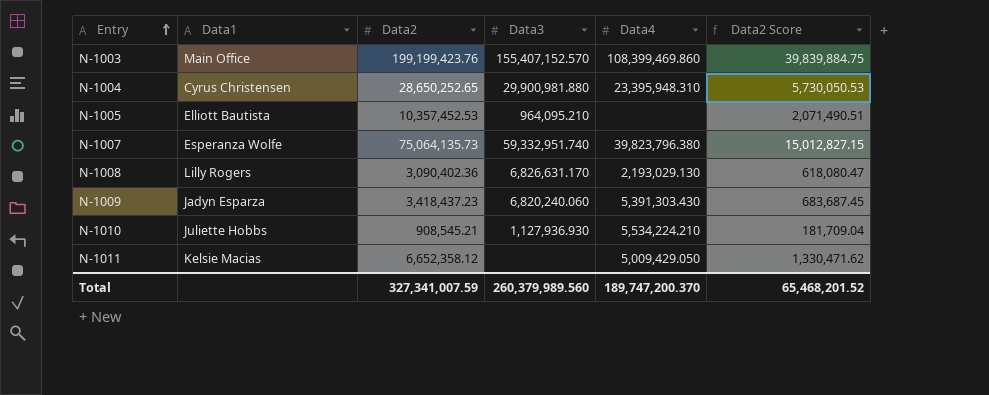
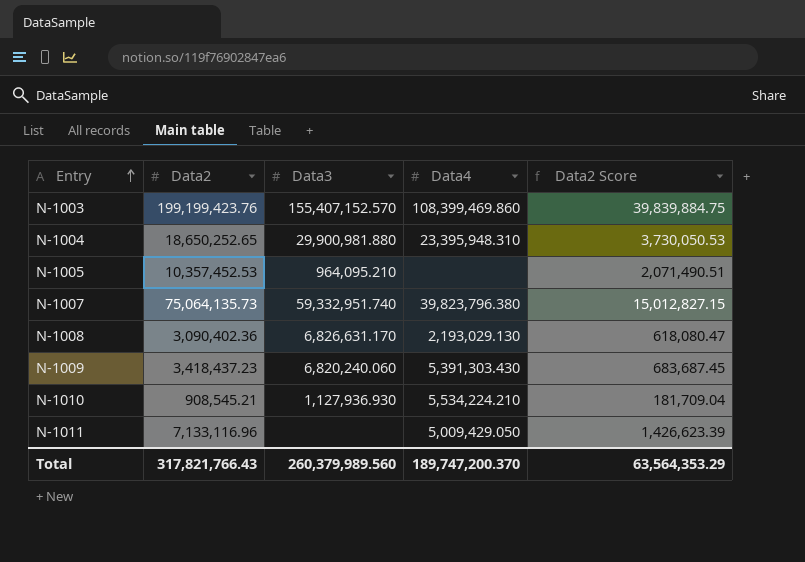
column Data1 | position: 2 -> none
N-1004 | Data2: 28,650,252.65 -> 18,650,252.65
N-1004 | Data2 Score: 5,730,050.53 -> 3,730,050.53
N-1011 | Data2: 6,652,358.12 -> 7,133,116.96
N-1011 | Data2 Score: 1,330,471.62 -> 1,426,623.39
Total | Data2: 327,341,007.59 -> 317,821,766.43
Total | Data2 Score: 65,468,201.52 -> 63,564,353.29

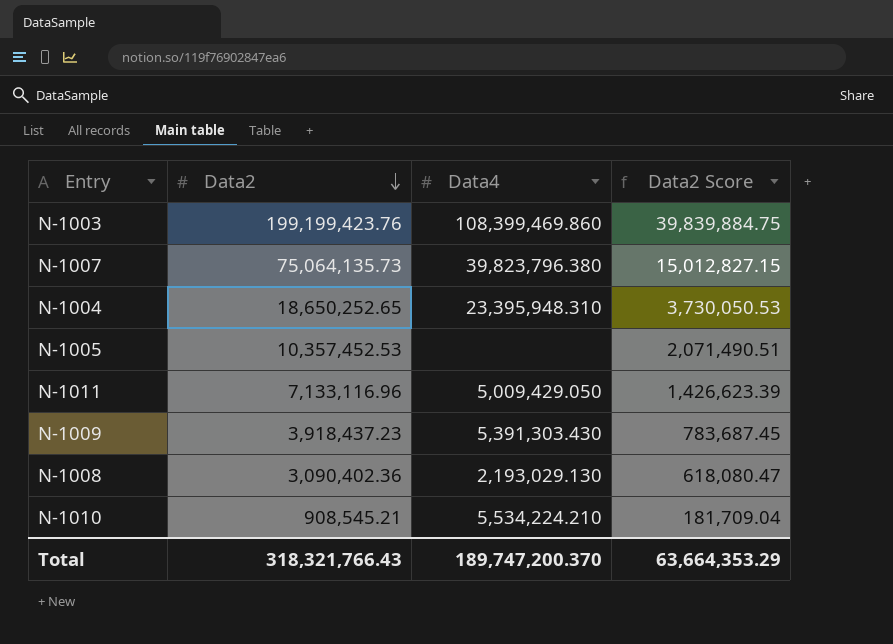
row order: Entry ascending -> Data2 descending
column Data3 | position: 3 -> none
N-1009 | Data2: 3,418,437.23 -> 3,918,437.23
N-1009 | Data2 Score: 683,687.45 -> 783,687.45
Total | Data2: 317,821,766.43 -> 318,321,766.43
Total | Data2 Score: 63,564,353.29 -> 63,664,353.29

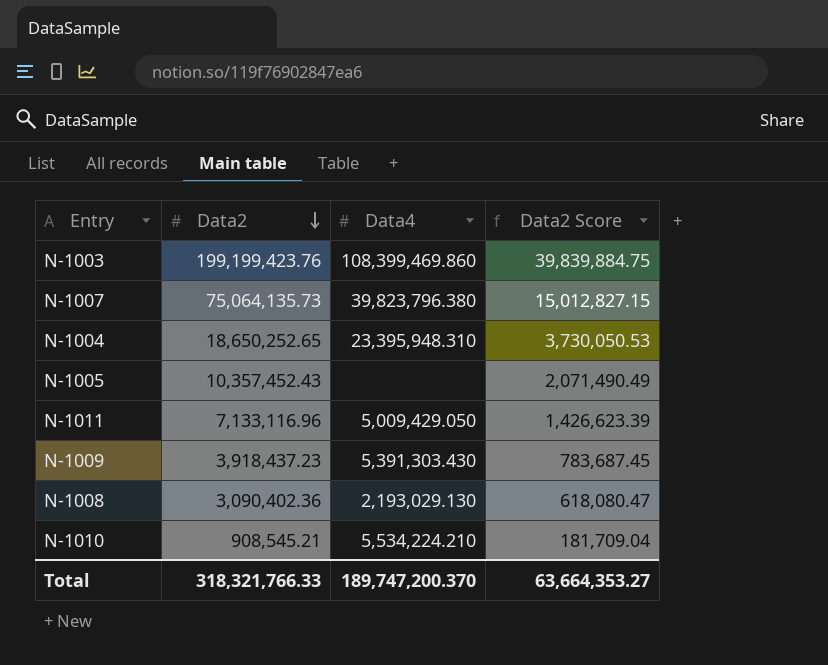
N-1005 | Data2: 10,357,452.53 -> 10,357,452.43
N-1005 | Data2 Score: 2,071,490.51 -> 2,071,490.49
Total | Data2: 318,321,766.43 -> 318,321,766.33
Total | Data2 Score: 63,664,353.29 -> 63,664,353.27

